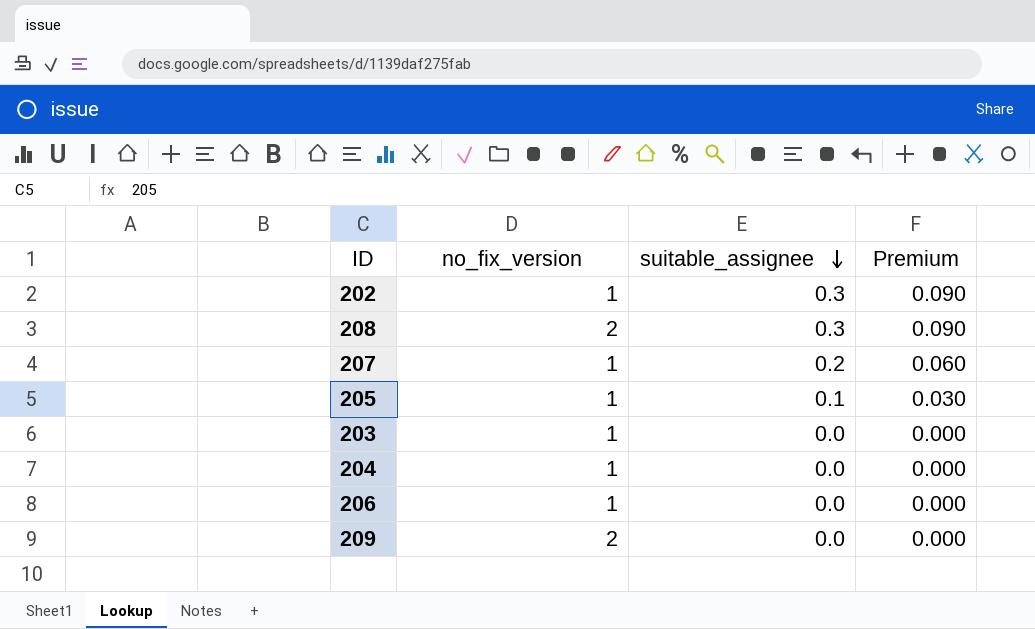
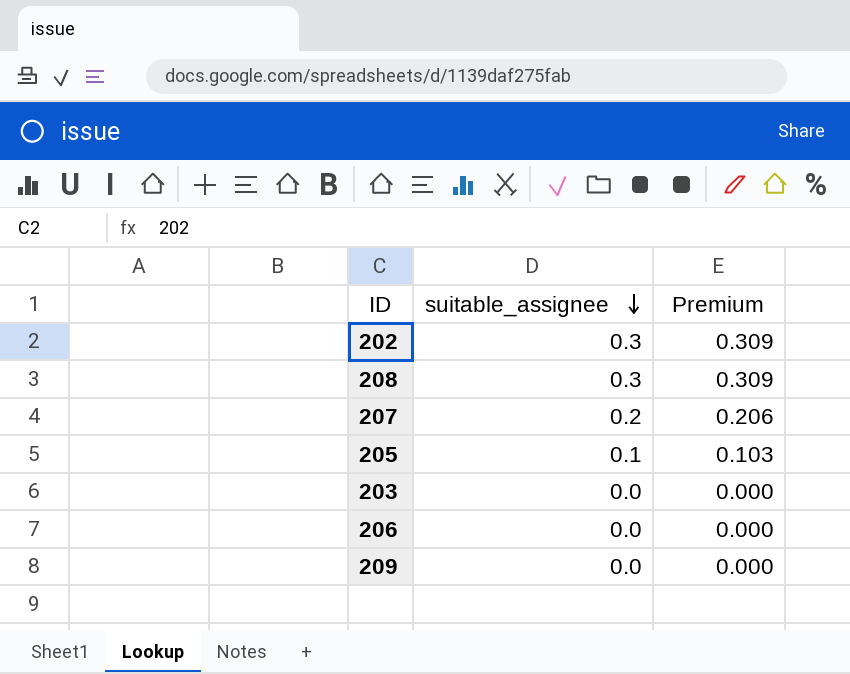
column no_fix_version | position: 2 -> none
column Premium | formula: [suitable_assignee] * 0.3 -> [suitable_assignee] * 1.03
row 204: 1 | 0.0 | 0.000 -> none

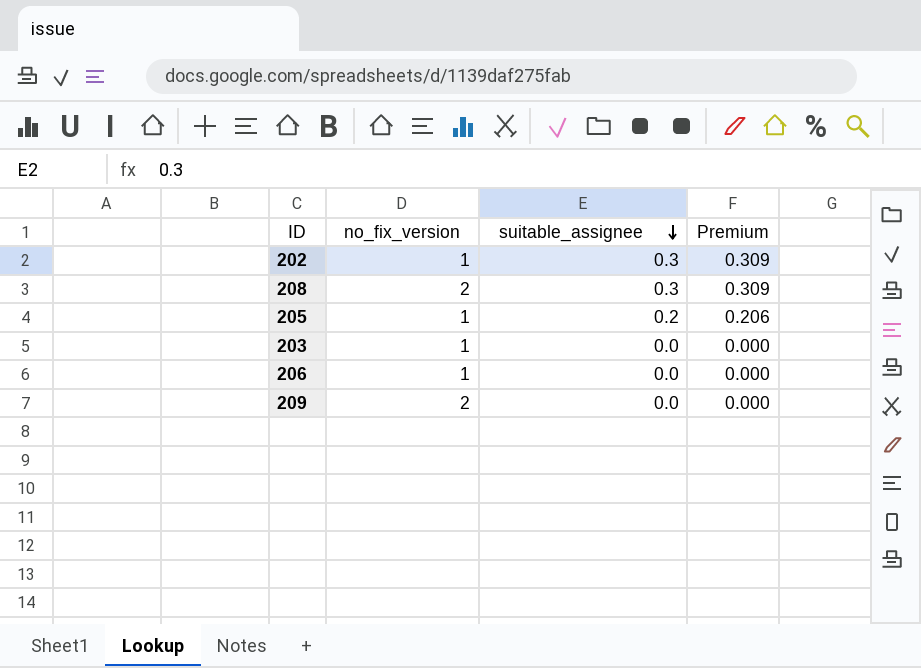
column no_fix_version | position: none -> 2
row 207: 0.2 | 0.206 -> none
205 | suitable_assignee: 0.1 -> 0.2
205 | Premium: 0.103 -> 0.206

